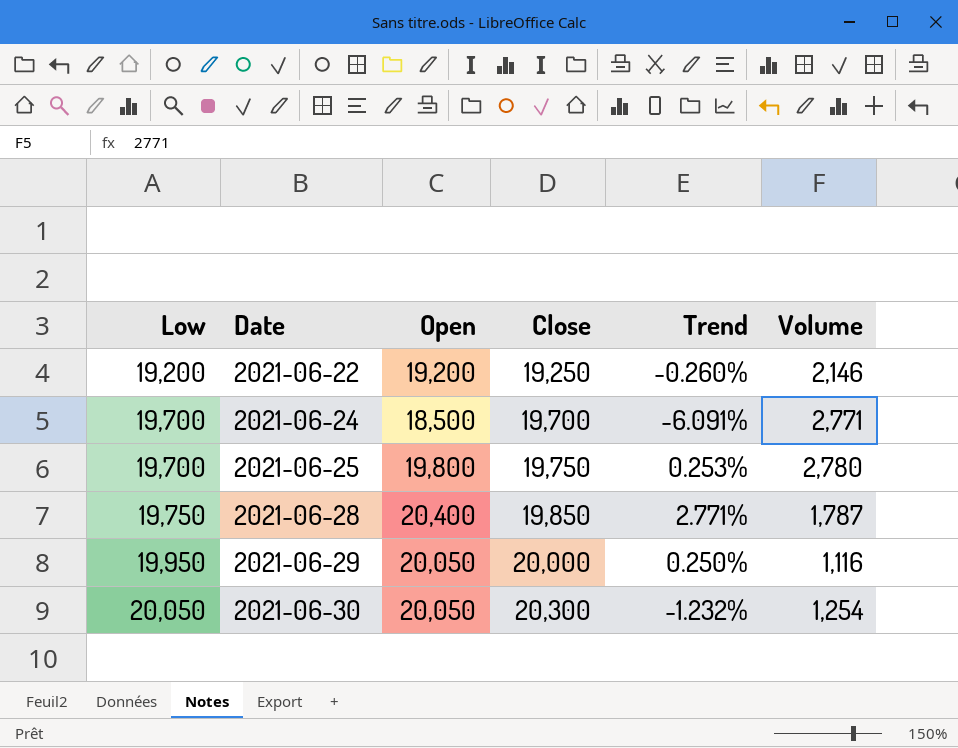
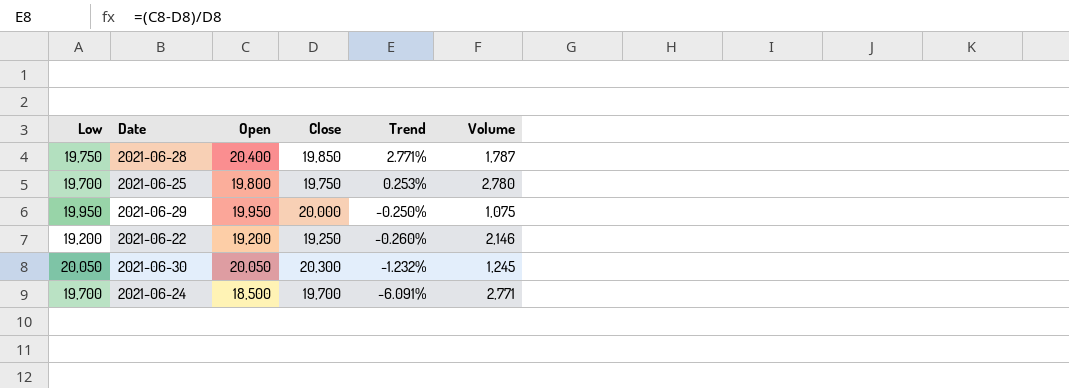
row order: Low ascending -> Trend descending
2021-06-29 | Open: 20,050 -> 19,950
2021-06-29 | Trend: 0.250% -> -0.250%
2021-06-29 | Volume: 1,116 -> 1,075
2021-06-30 | Volume: 1,254 -> 1,245

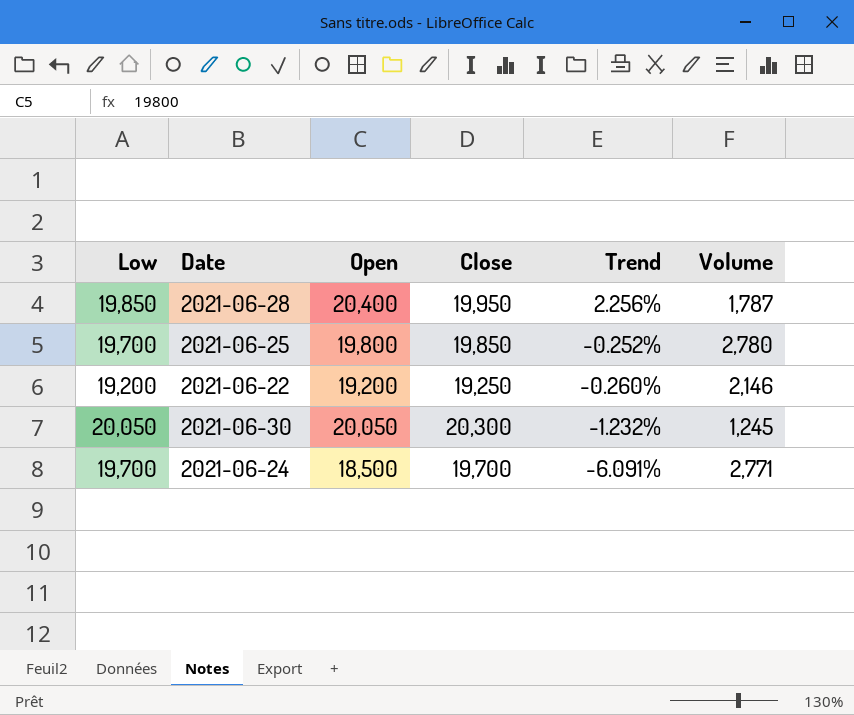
row 2021-06-29: 19,950 | 19,950 | 20,000 | -0.250% | 1,075 -> none
2021-06-28 | Low: 19,750 -> 19,850
2021-06-28 | Close: 19,850 -> 19,950
2021-06-28 | Trend: 2.771% -> 2.256%
2021-06-25 | Close: 19,750 -> 19,850
2021-06-25 | Trend: 0.253% -> -0.252%

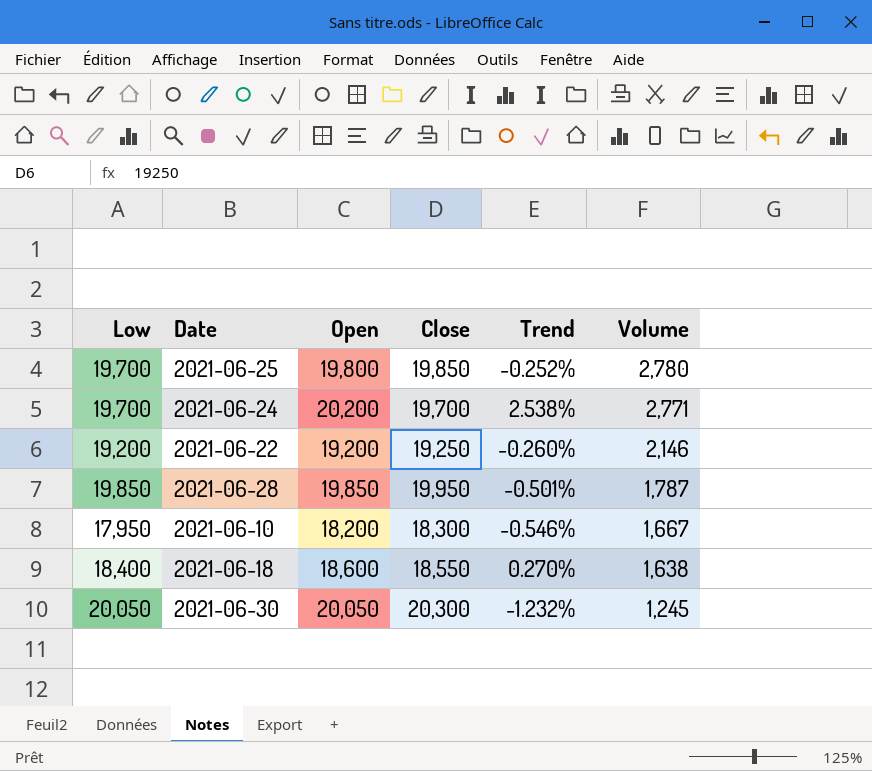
row order: Trend descending -> Volume descending
2021-06-24 | Open: 18,500 -> 20,200
2021-06-24 | Trend: -6.091% -> 2.538%
2021-06-28 | Open: 20,400 -> 19,850
2021-06-28 | Trend: 2.256% -> -0.501%
row 2021-06-10: none -> 17,950 | 18,200 | 18,300 | -0.546% | 1,667
row 2021-06-18: none -> 18,400 | 18,600 | 18,550 | 0.270% | 1,638

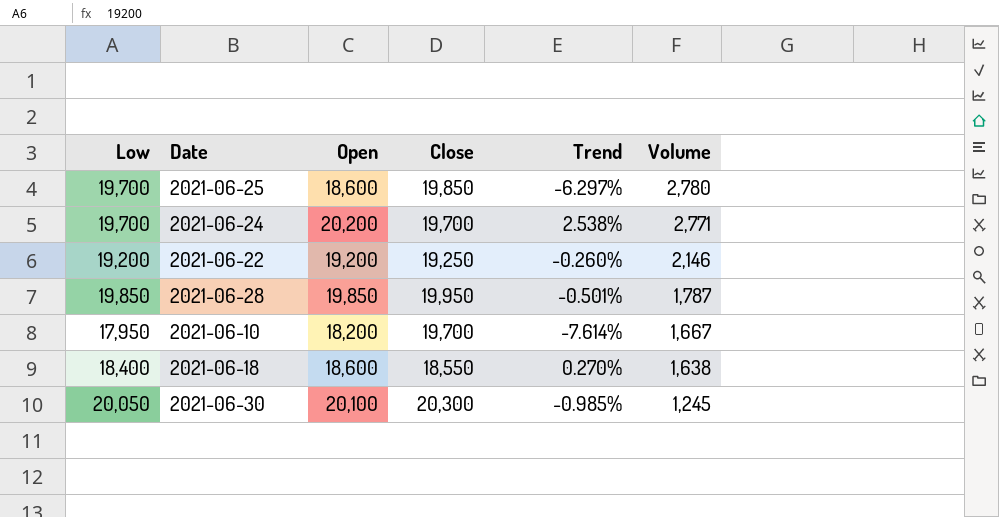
2021-06-25 | Open: 19,800 -> 18,600
2021-06-25 | Trend: -0.252% -> -6.297%
2021-06-10 | Close: 18,300 -> 19,700
2021-06-10 | Trend: -0.546% -> -7.614%
2021-06-30 | Open: 20,050 -> 20,100
2021-06-30 | Trend: -1.232% -> -0.985%

